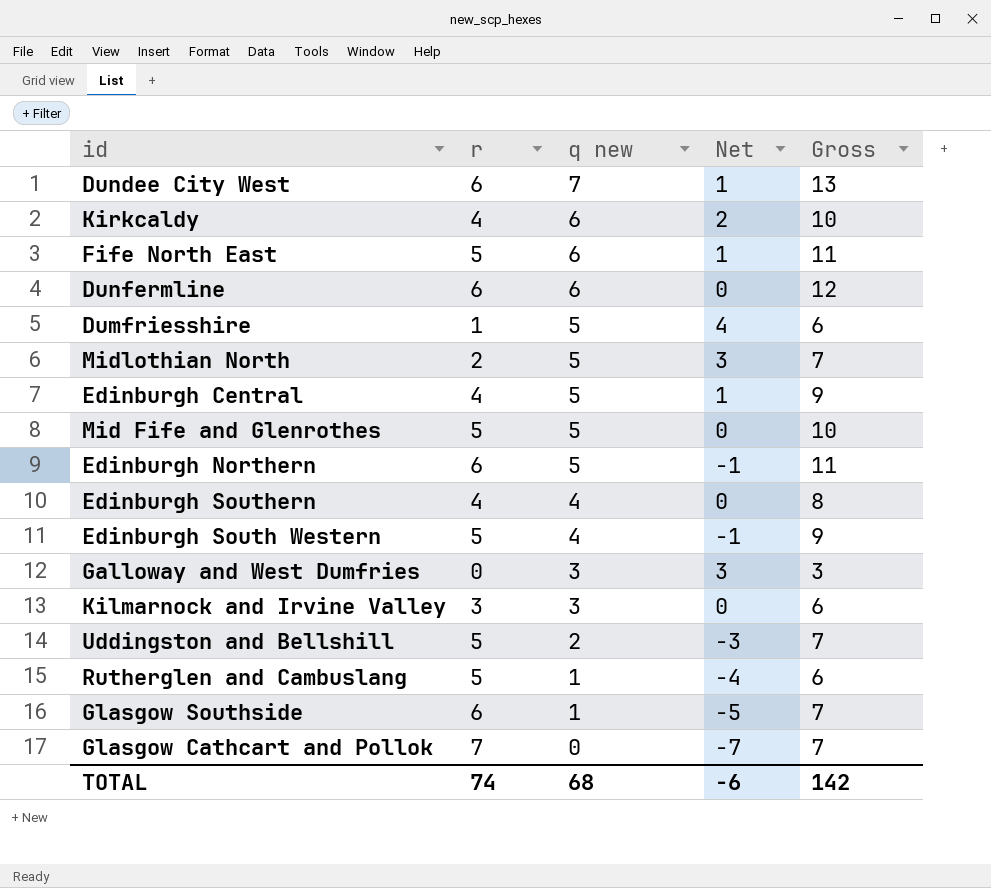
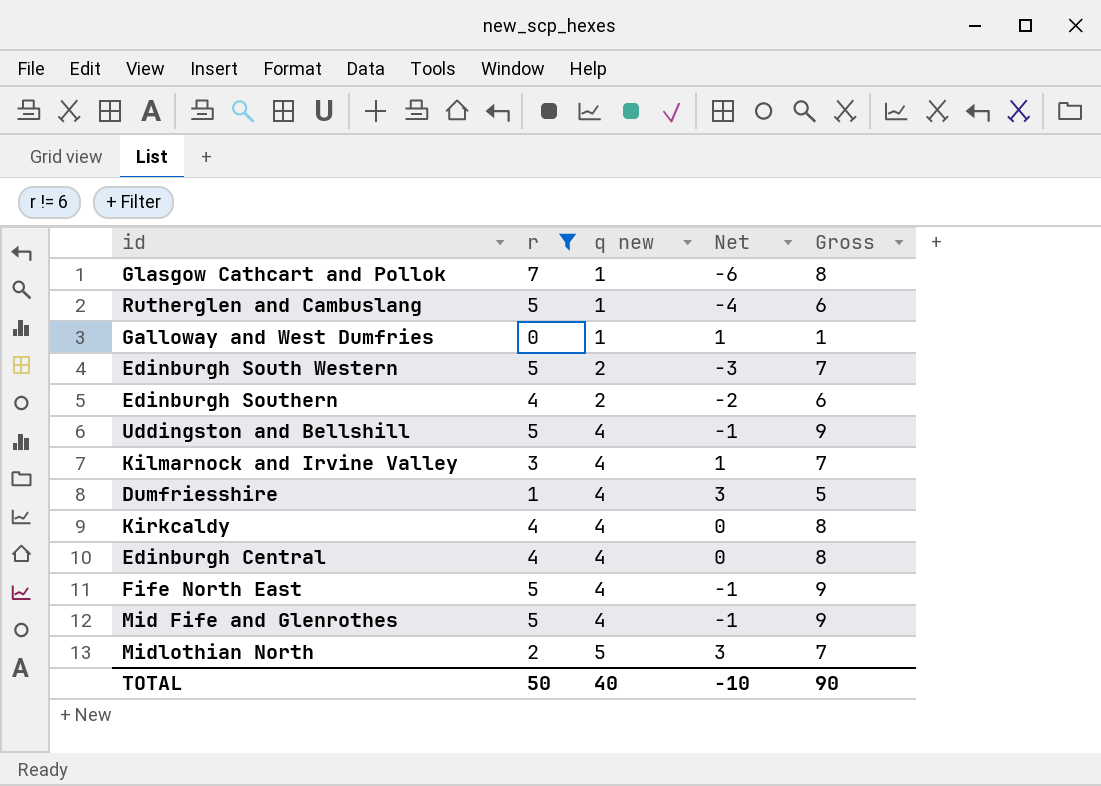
filter: none -> r != 6
row order: q new descending -> q new ascending
Glasgow Cathcart and Pollok | q new: 0 -> 1
Glasgow Cathcart and Pollok | Net: -7 -> -6
Glasgow Cathcart and Pollok | Gross: 7 -> 8
Galloway and West Dumfries | q new: 3 -> 1
Galloway and West Dumfries | Net: 3 -> 1
Galloway and West Dumfries | Gross: 3 -> 1
Edinburgh South Western | q new: 4 -> 2
Edinburgh South Western | Net: -1 -> -3
Edinburgh South Western | Gross: 9 -> 7
Edinburgh Southern | q new: 4 -> 2
Edinburgh Southern | Net: 0 -> -2
Edinburgh Southern | Gross: 8 -> 6
Uddingston and Bellshill | q new: 2 -> 4
Uddingston and Bellshill | Net: -3 -> -1
Uddingston and Bellshill | Gross: 7 -> 9
Kilmarnock and Irvine Valley | q new: 3 -> 4
Kilmarnock and Irvine Valley | Net: 0 -> 1
Kilmarnock and Irvine Valley | Gross: 6 -> 7
Dumfriesshire | q new: 5 -> 4
Dumfriesshire | Net: 4 -> 3
Dumfriesshire | Gross: 6 -> 5
Kirkcaldy | q new: 6 -> 4
Kirkcaldy | Net: 2 -> 0
Kirkcaldy | Gross: 10 -> 8
Edinburgh Central | q new: 5 -> 4
Edinburgh Central | Net: 1 -> 0
Edinburgh Central | Gross: 9 -> 8
Fife North East | q new: 6 -> 4
Fife North East | Net: 1 -> -1
Fife North East | Gross: 11 -> 9
Mid Fife and Glenrothes | q new: 5 -> 4
Mid Fife and Glenrothes | Net: 0 -> -1
Mid Fife and Glenrothes | Gross: 10 -> 9
TOTAL | r: 74 -> 50
TOTAL | q new: 68 -> 40
TOTAL | Net: -6 -> -10
TOTAL | Gross: 142 -> 90

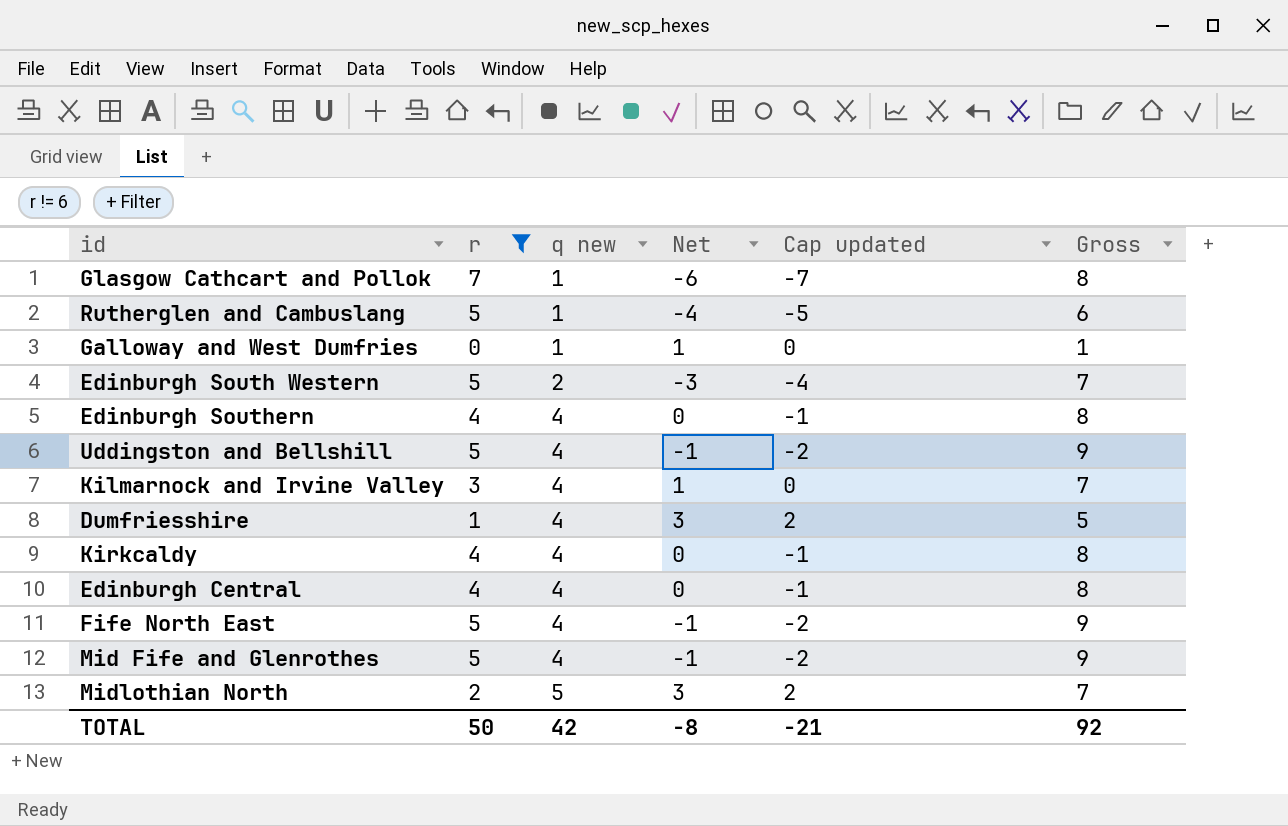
column Cap updated | formula: none -> [Net] - 1
Edinburgh Southern | q new: 2 -> 4
Edinburgh Southern | Net: -2 -> 0
Edinburgh Southern | Gross: 6 -> 8
TOTAL | q new: 40 -> 42
TOTAL | Net: -10 -> -8
TOTAL | Gross: 90 -> 92

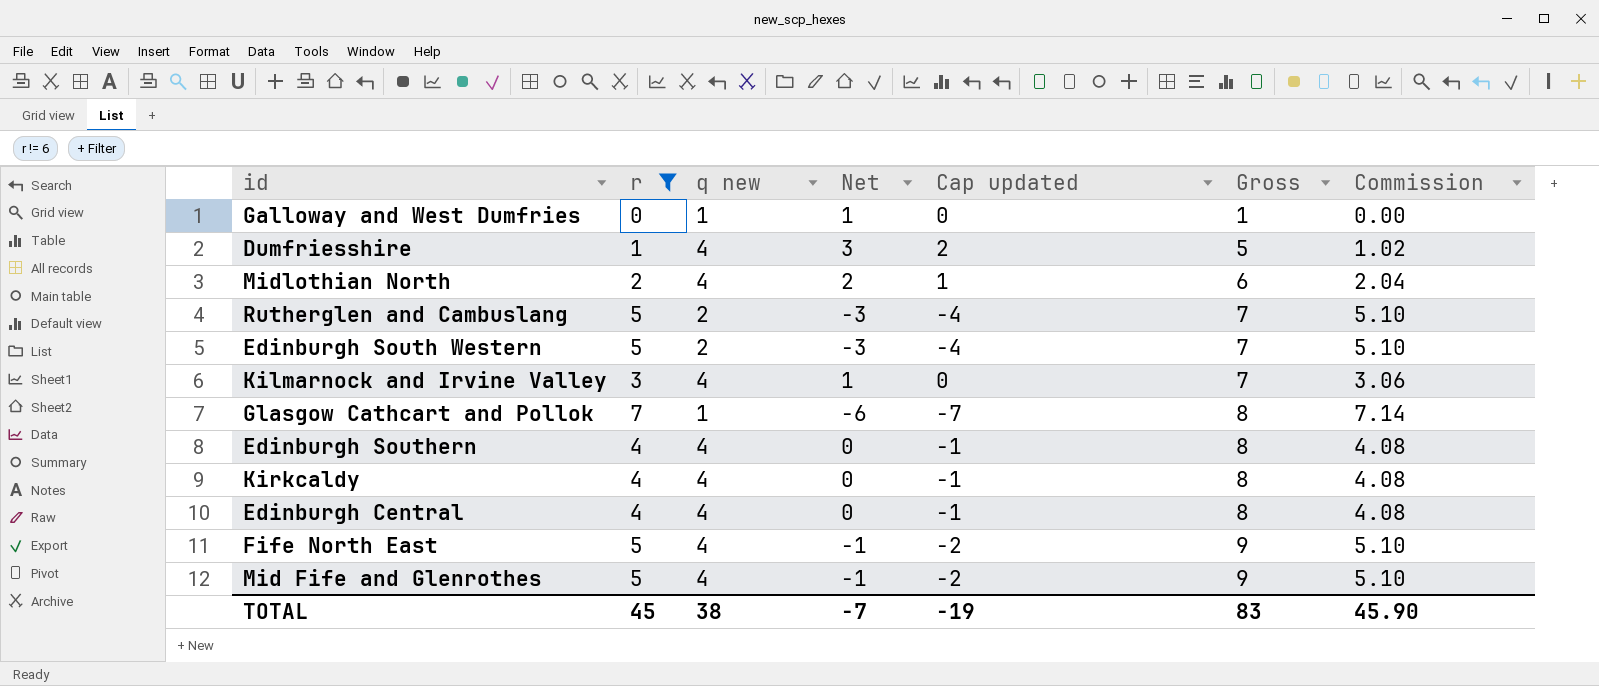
row order: q new ascending -> Gross ascending
column Commission | formula: none -> [r] * 1.02
row Uddingston and Bellshill: 5 | 4 | -1 | -2 | 9 -> none
Midlothian North | q new: 5 -> 4
Midlothian North | Net: 3 -> 2
Midlothian North | Cap updated: 2 -> 1
Midlothian North | Gross: 7 -> 6
Rutherglen and Cambuslang | q new: 1 -> 2
Rutherglen and Cambuslang | Net: -4 -> -3
Rutherglen and Cambuslang | Cap updated: -5 -> -4
Rutherglen and Cambuslang | Gross: 6 -> 7
TOTAL | r: 50 -> 45
TOTAL | q new: 42 -> 38
TOTAL | Net: -8 -> -7
TOTAL | Cap updated: -21 -> -19
TOTAL | Gross: 92 -> 83

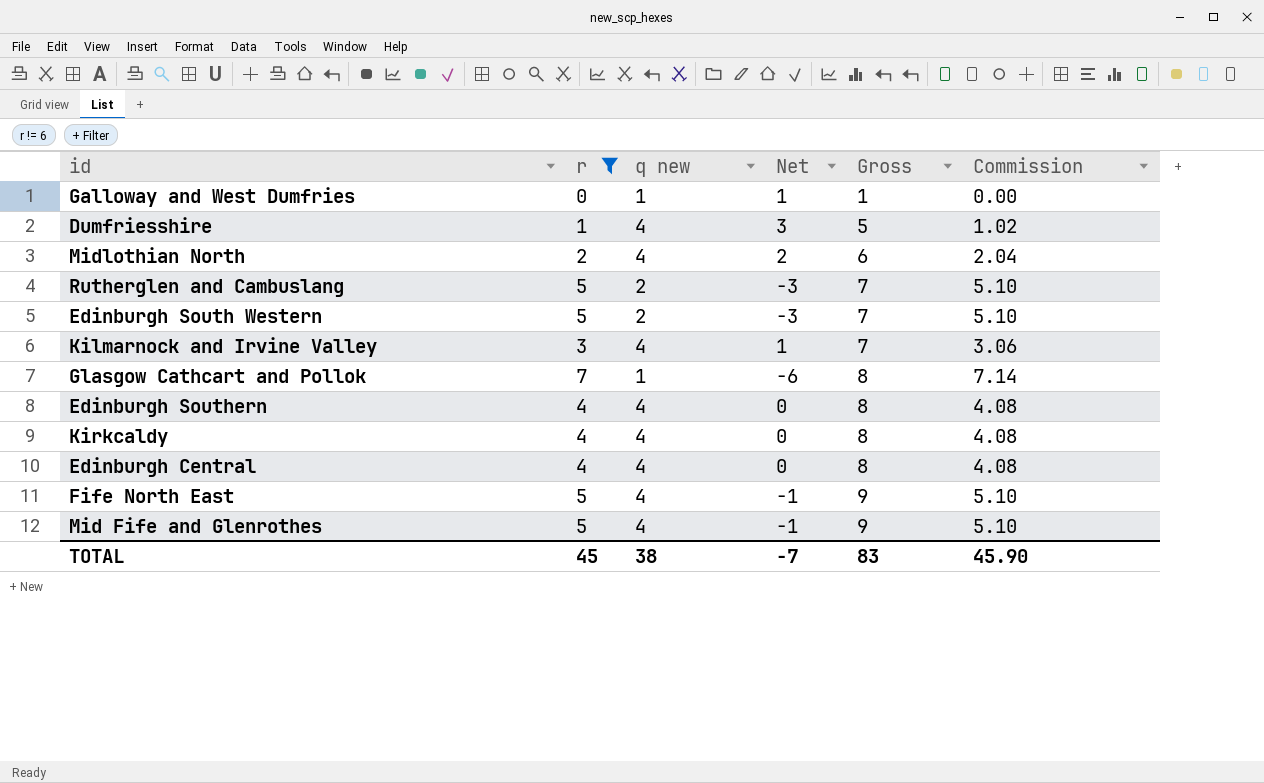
column Cap updated | formula: [Net] - 1 -> none

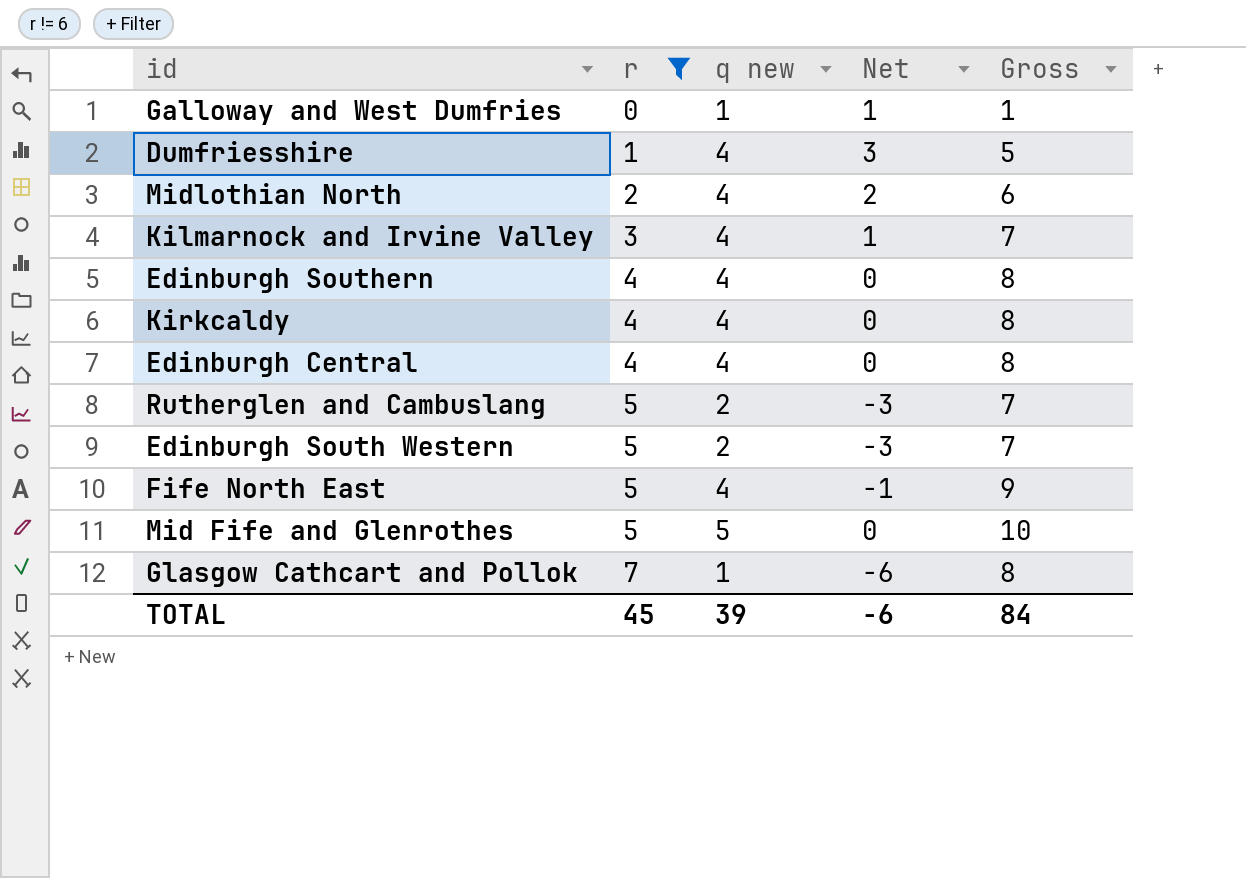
row order: Gross ascending -> r ascending
column Commission | formula: [r] * 1.02 -> none
Mid Fife and Glenrothes | q new: 4 -> 5
Mid Fife and Glenrothes | Net: -1 -> 0
Mid Fife and Glenrothes | Gross: 9 -> 10
TOTAL | q new: 38 -> 39
TOTAL | Net: -7 -> -6
TOTAL | Gross: 83 -> 84

